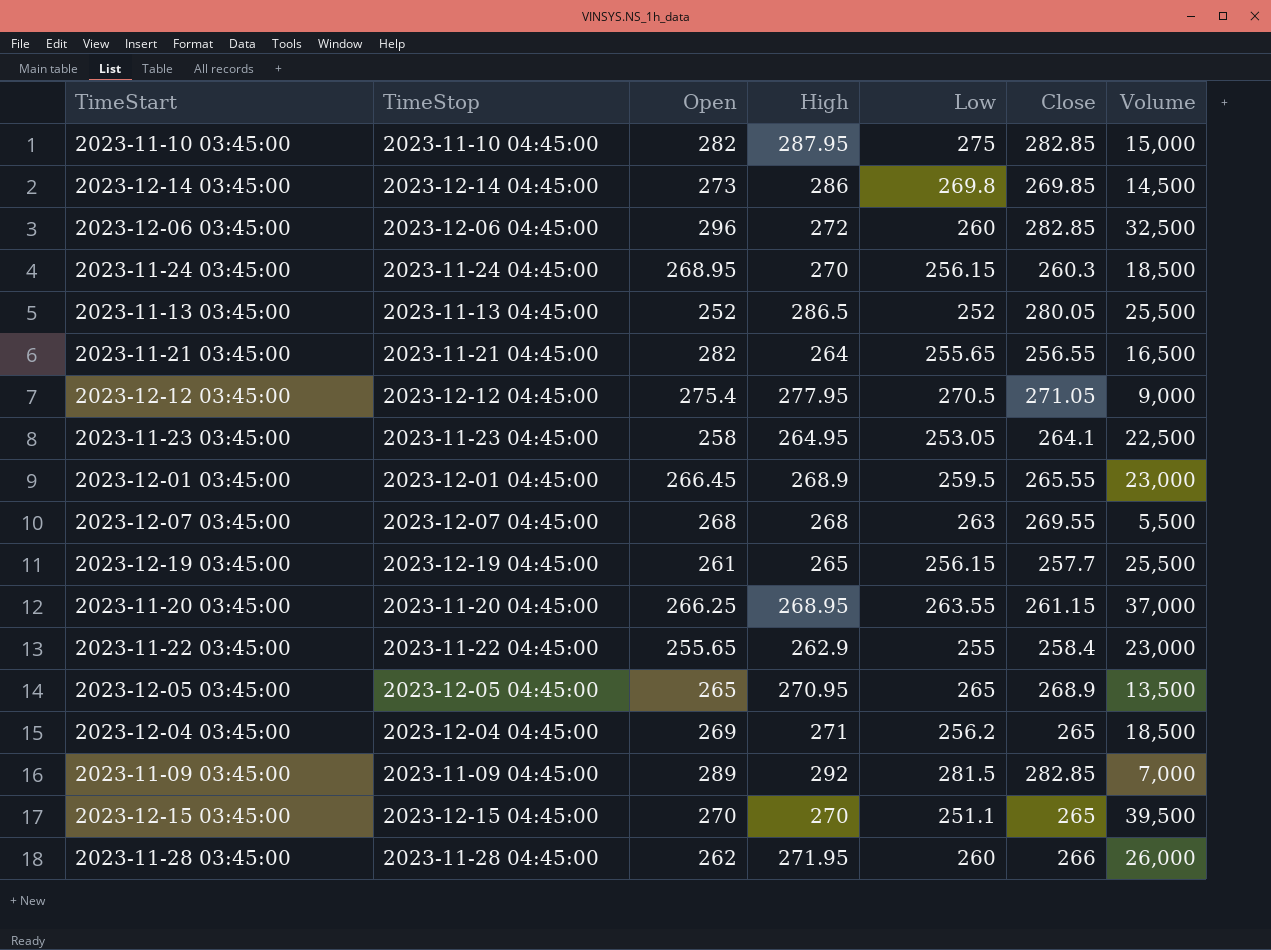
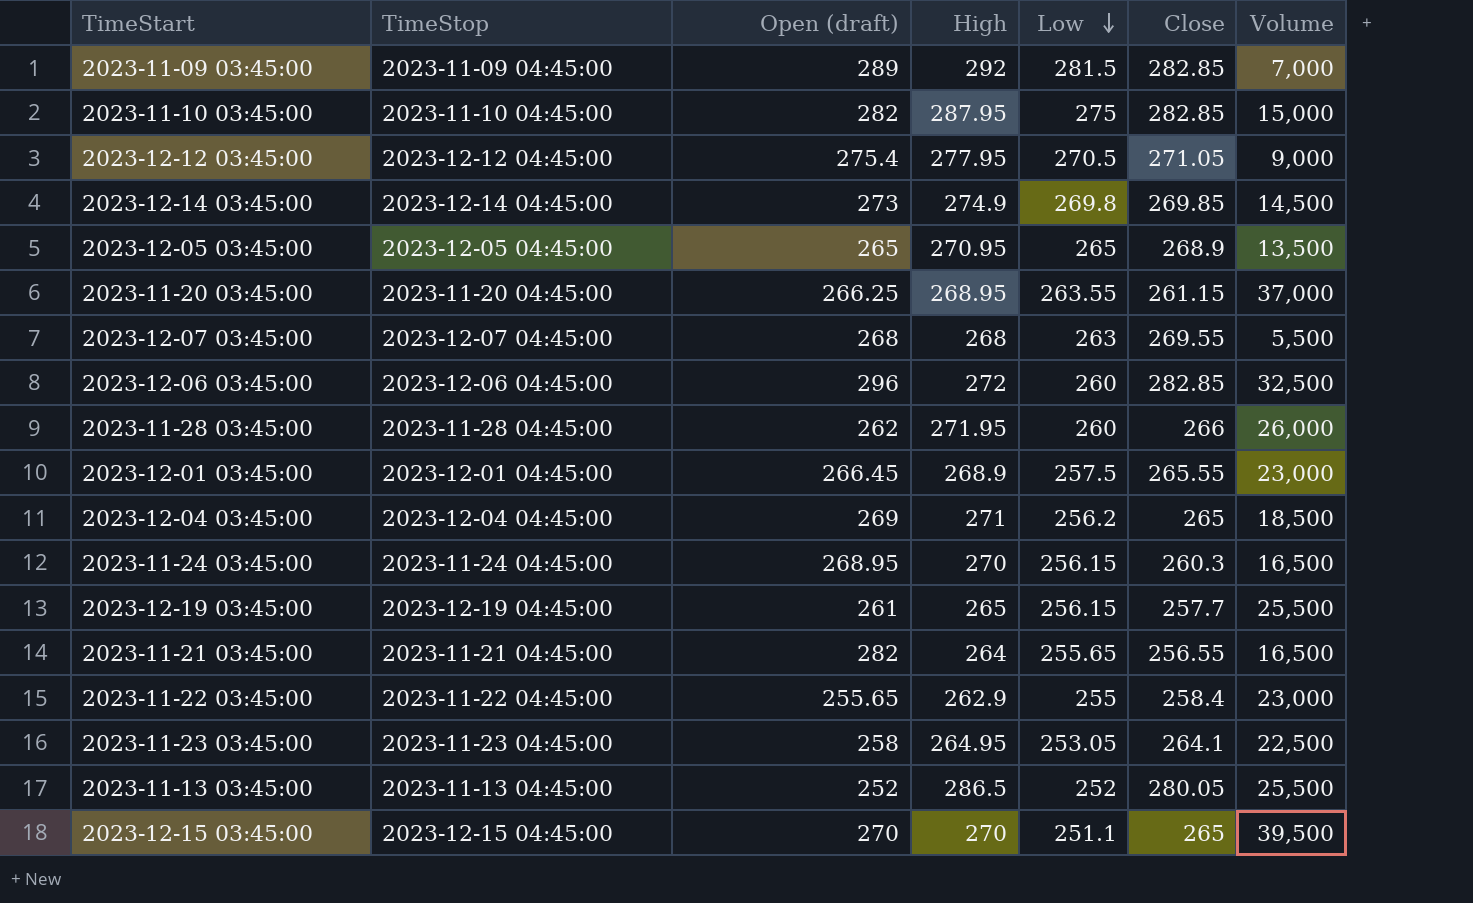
row order: none -> Low descending
column name: Open -> Open (draft)
2023-12-14 03:45:00 | High: 286 -> 274.9
2023-12-01 03:45:00 | Low: 259.5 -> 257.5
2023-11-24 03:45:00 | Volume: 18,500 -> 16,500

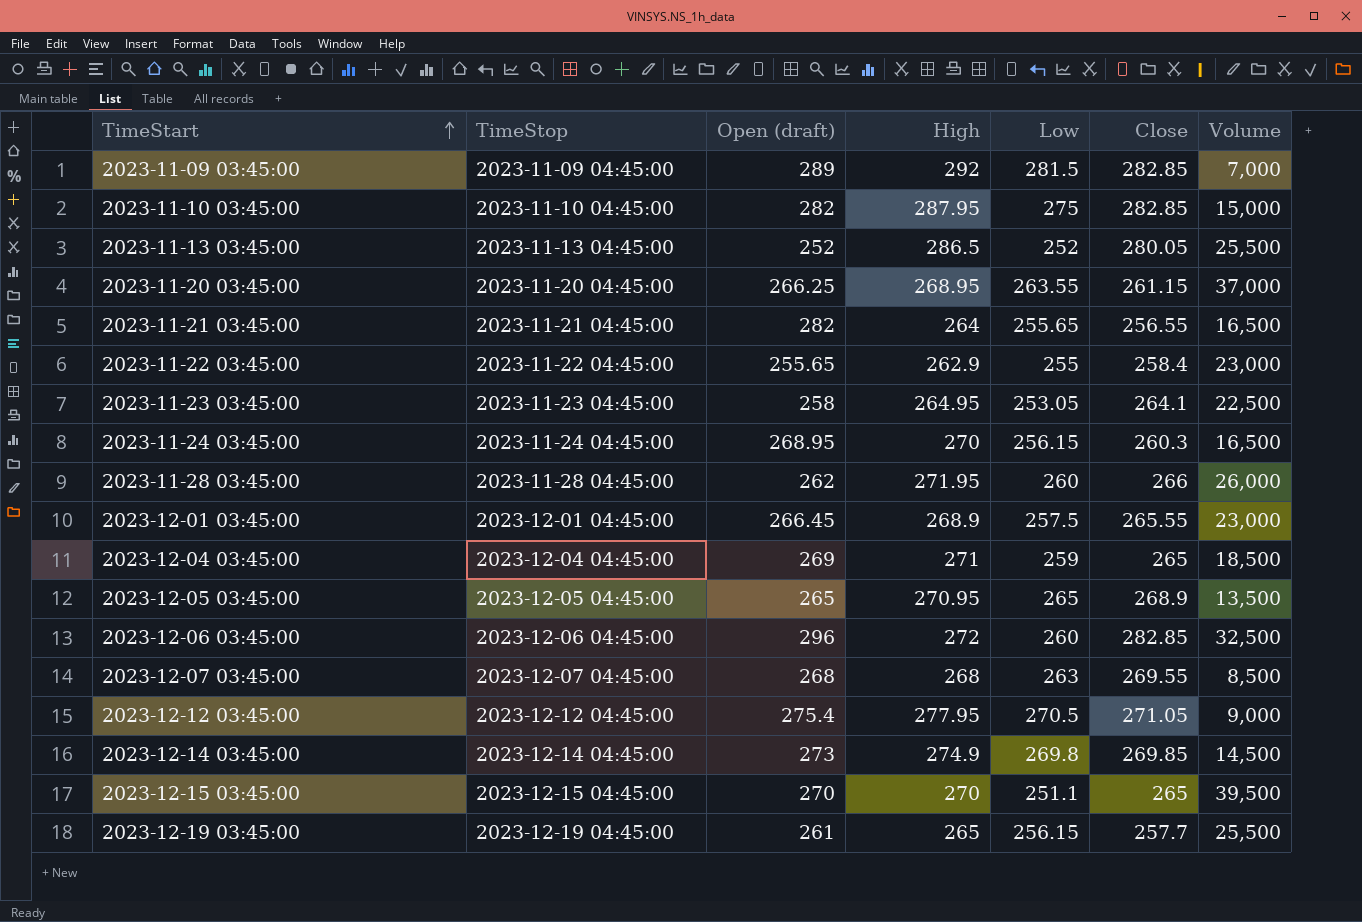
row order: Low descending -> TimeStart ascending
2023-12-04 03:45:00 | Low: 256.2 -> 259
2023-12-07 03:45:00 | Volume: 5,500 -> 8,500

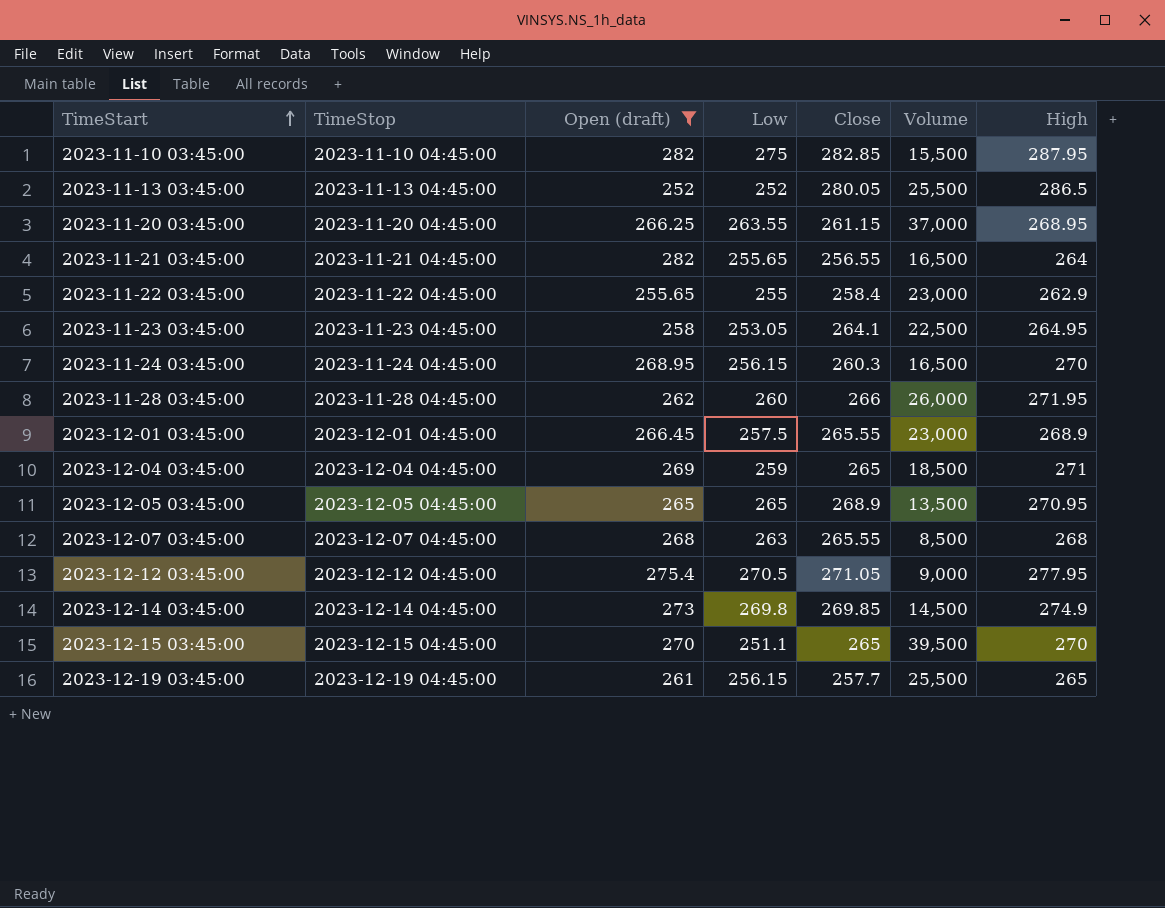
filter: none -> Open (draft) <= 282
column High | position: 4 -> 7
2023-11-10 03:45:00 | Volume: 15,000 -> 15,500
2023-12-07 03:45:00 | Close: 269.55 -> 265.55

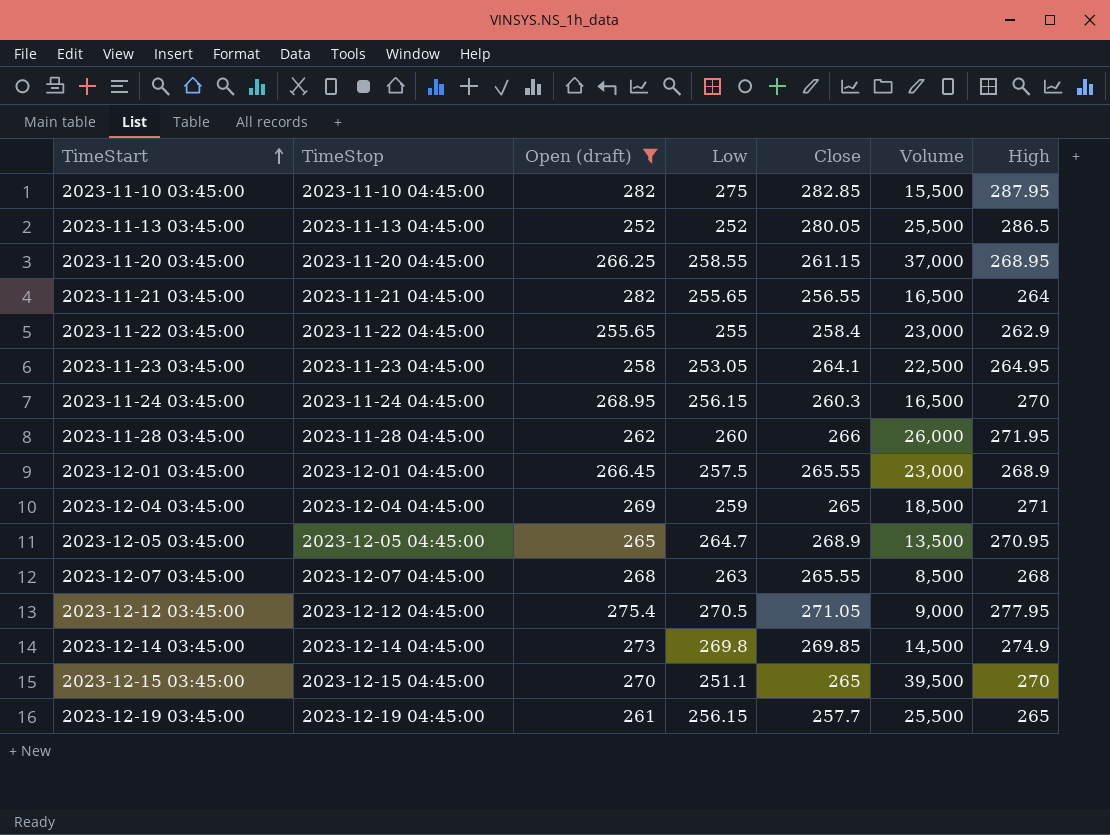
2023-11-20 03:45:00 | Low: 263.55 -> 258.55
2023-12-05 03:45:00 | Low: 265 -> 264.7

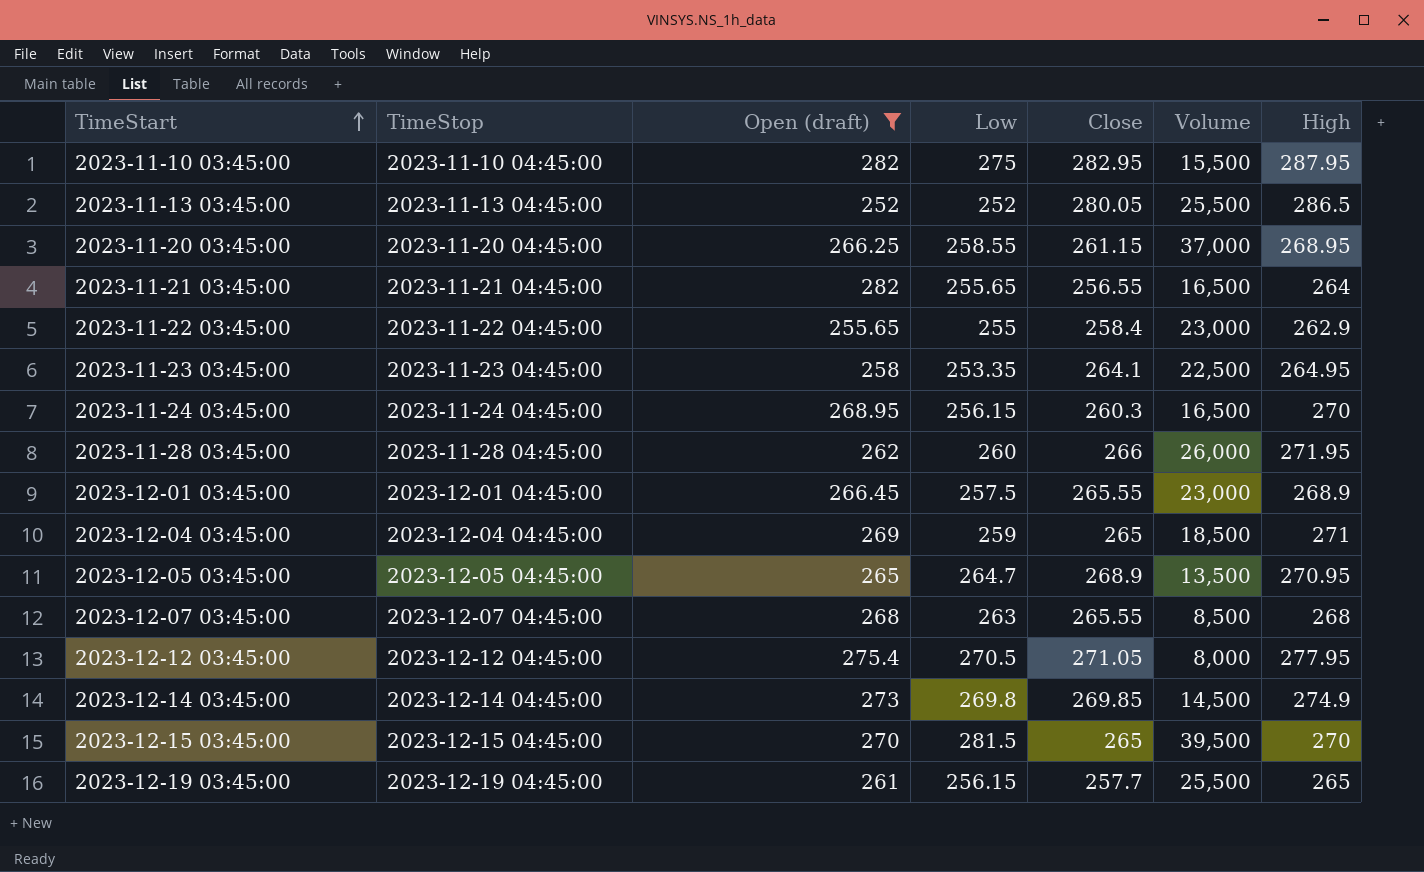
2023-11-10 03:45:00 | Close: 282.85 -> 282.95
2023-11-23 03:45:00 | Low: 253.05 -> 253.35
2023-12-12 03:45:00 | Volume: 9,000 -> 8,000
2023-12-15 03:45:00 | Low: 251.1 -> 281.5

